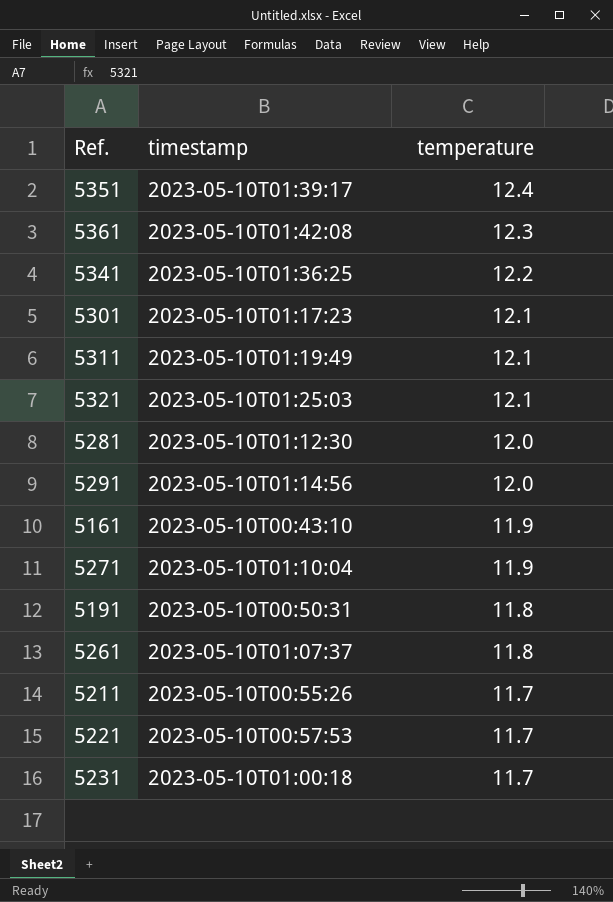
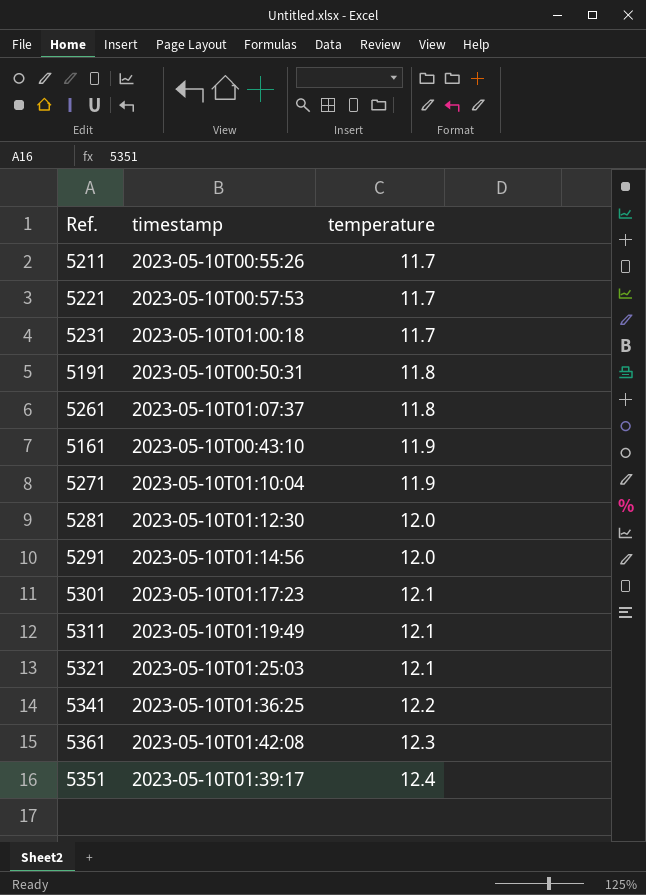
row order: temperature descending -> temperature ascending

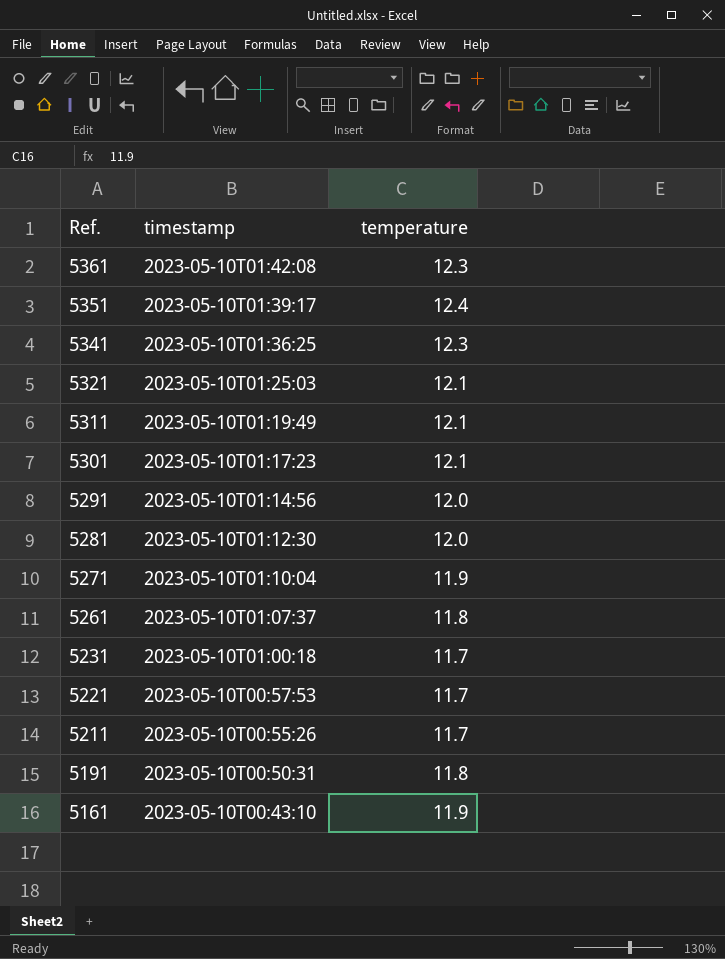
row order: temperature ascending -> Ref. descending
5341 | temperature: 12.2 -> 12.3

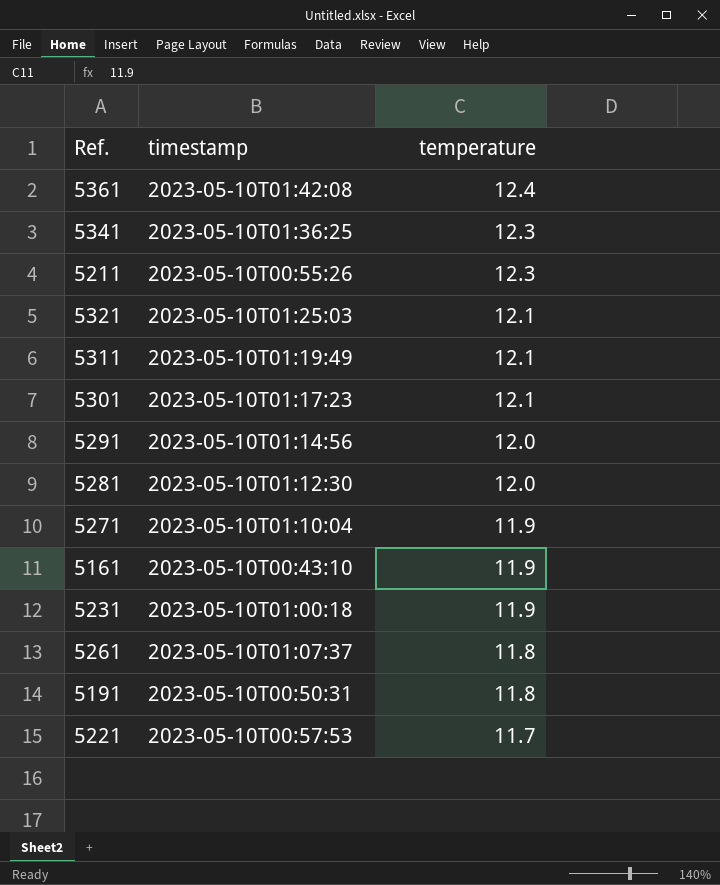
row order: Ref. descending -> temperature descending
row 5351: 2023-05-10T01:39:17 | 12.4 -> none
5361 | temperature: 12.3 -> 12.4
5211 | temperature: 11.7 -> 12.3
5231 | temperature: 11.7 -> 11.9

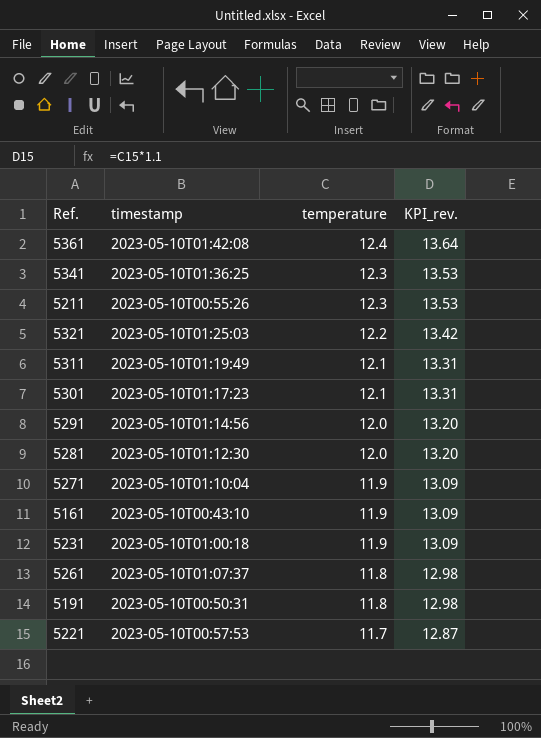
column KPI_rev. | formula: none -> [temperature] * 1.1
5321 | temperature: 12.1 -> 12.2

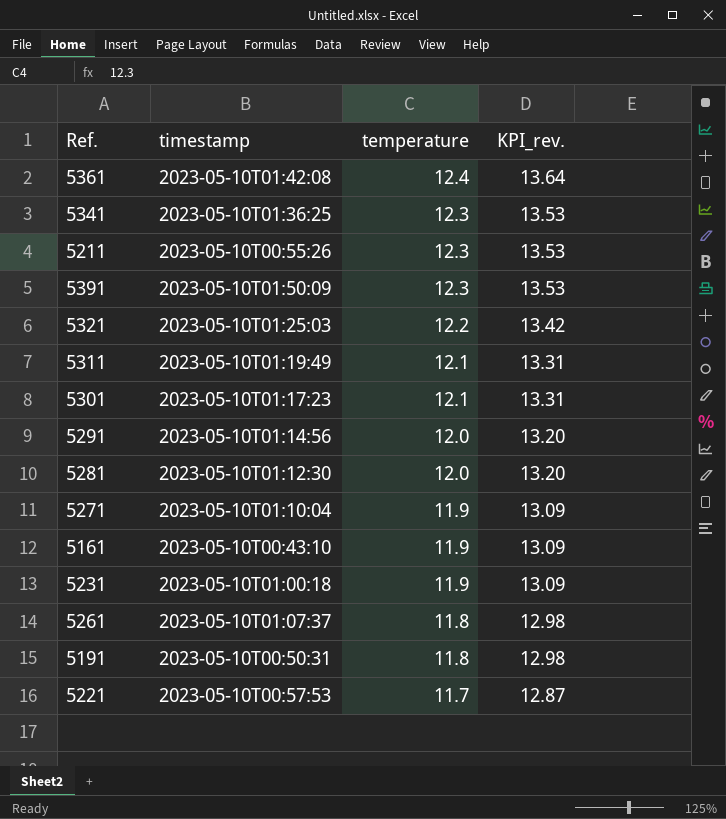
row 5391: none -> 2023-05-10T01:50:09 | 12.3 | 13.53

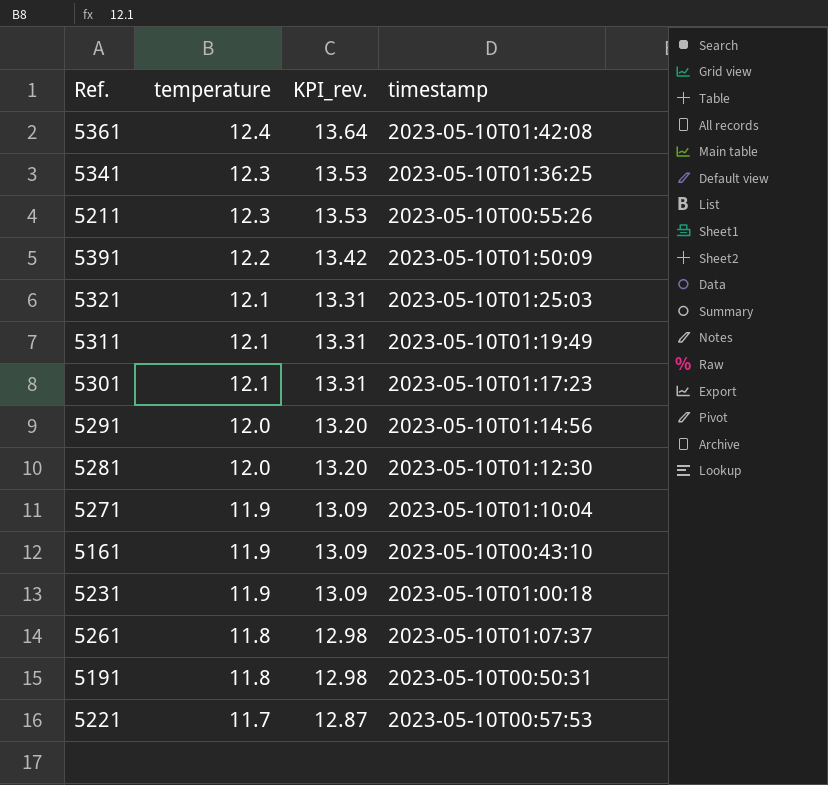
column timestamp | position: 2 -> 4
5391 | temperature: 12.3 -> 12.2
5391 | KPI_rev.: 13.53 -> 13.42
5321 | temperature: 12.2 -> 12.1
5321 | KPI_rev.: 13.42 -> 13.31

